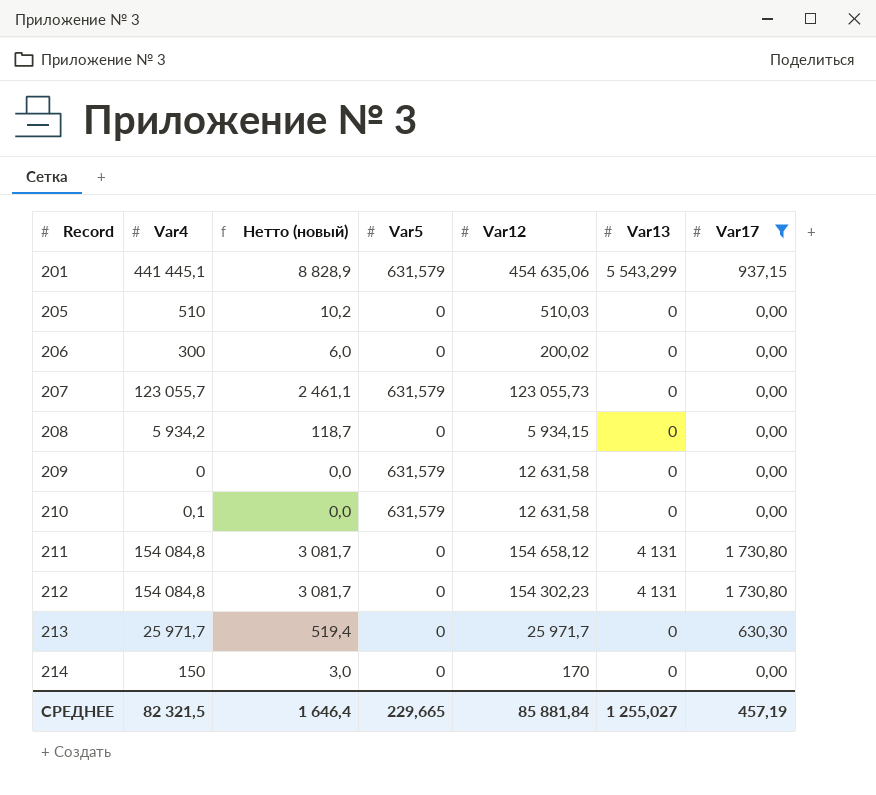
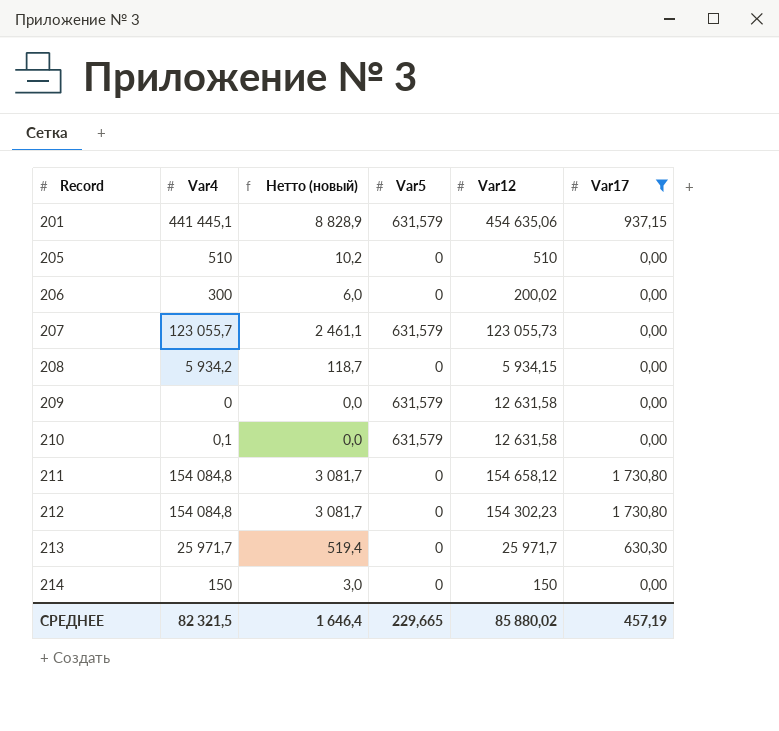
column Var13 | position: 6 -> none
205 | Var12: 510,03 -> 510
214 | Var12: 170 -> 150
СРЕДНЕЕ | Var12: 85 881,84 -> 85 880,02

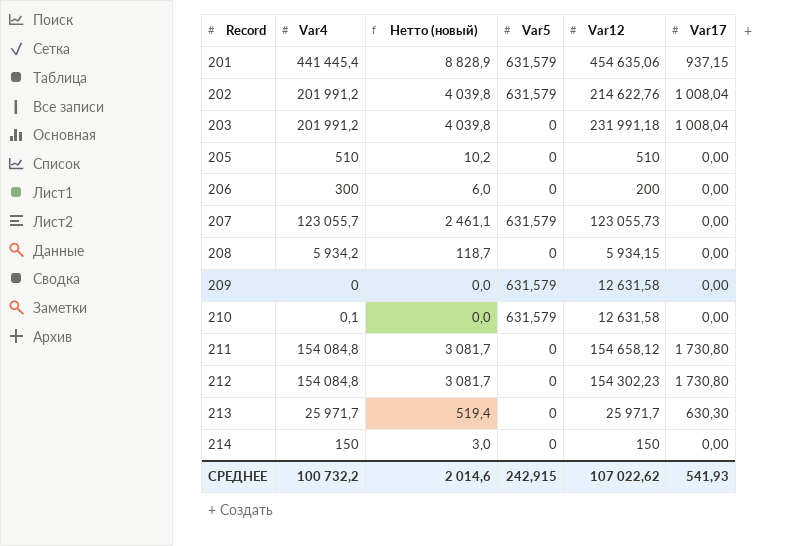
filter: Var17 != 1 008,04 -> none
201 | Var4: 441 445,1 -> 441 445,4
206 | Var12: 200,02 -> 200
СРЕДНЕЕ | Var4: 82 321,5 -> 100 732,2
СРЕДНЕЕ | Нетто (новый): 1 646,4 -> 2 014,6
СРЕДНЕЕ | Var5: 229,665 -> 242,915
СРЕДНЕЕ | Var12: 85 880,02 -> 107 022,62
СРЕДНЕЕ | Var17: 457,19 -> 541,93

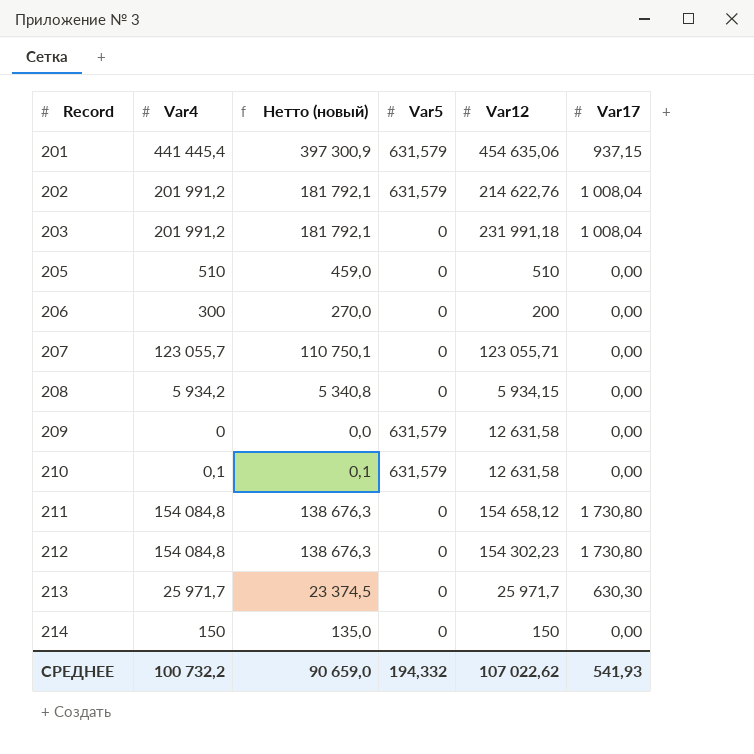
column Нетто (новый) | formula: [Var4] * 0,02 -> [Var4] * 0,9
207 | Var5: 631,579 -> 0
207 | Var12: 123 055,73 -> 123 055,71
СРЕДНЕЕ | Нетто (новый): 2 014,6 -> 90 659,0
СРЕДНЕЕ | Var5: 242,915 -> 194,332

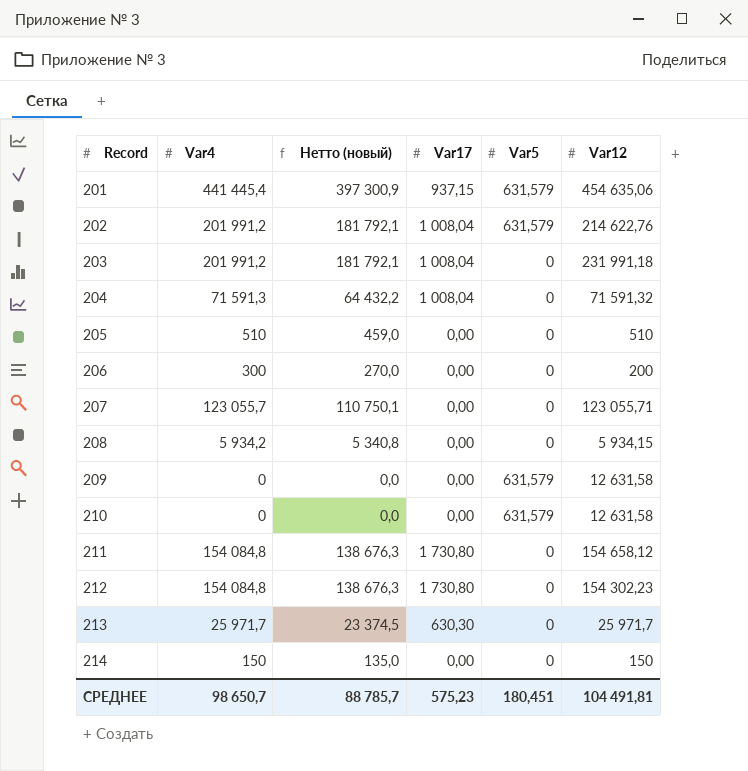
column Var17 | position: 6 -> 4
row 204: none -> 71 591,3 | 64 432,2 | 1 008,04 | 0 | 71 591,32
210 | Var4: 0,1 -> 0
210 | Нетто (новый): 0,1 -> 0,0
СРЕДНЕЕ | Var4: 100 732,2 -> 98 650,7
СРЕДНЕЕ | Нетто (новый): 90 659,0 -> 88 785,7
СРЕДНЕЕ | Var17: 541,93 -> 575,23
СРЕДНЕЕ | Var5: 194,332 -> 180,451
СРЕДНЕЕ | Var12: 107 022,62 -> 104 491,81

